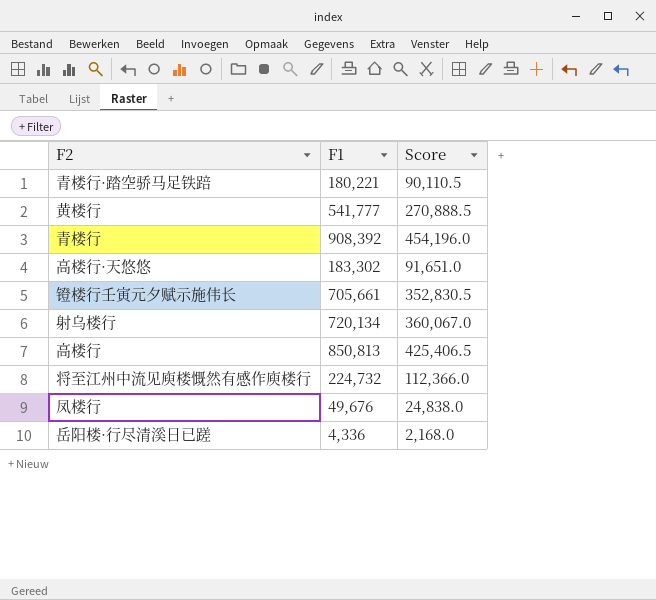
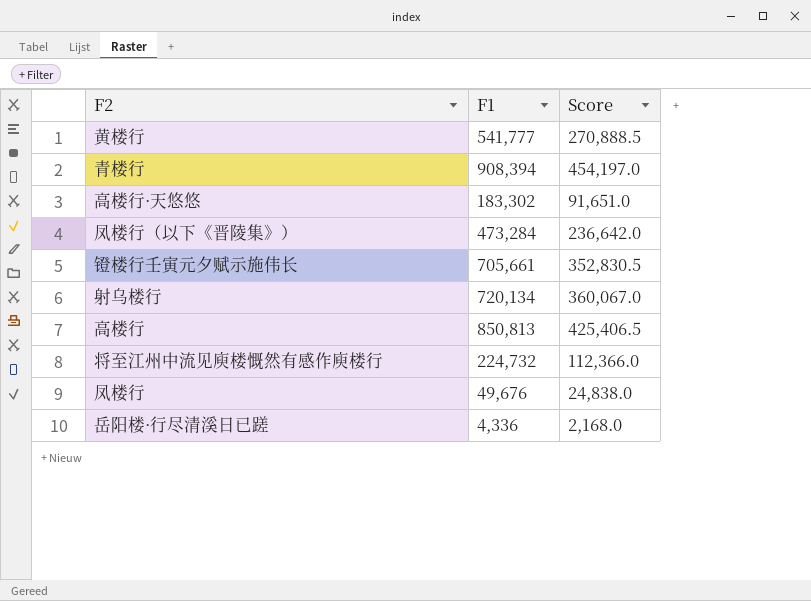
row 青楼行·踏空骄马足铁踣: 180,221 | 90,110.5 -> none
青楼行 | F1: 908,392 -> 908,394
青楼行 | Score: 454,196.0 -> 454,197.0
row 凤楼行（以下《晋陵集》）: none -> 473,284 | 236,642.0

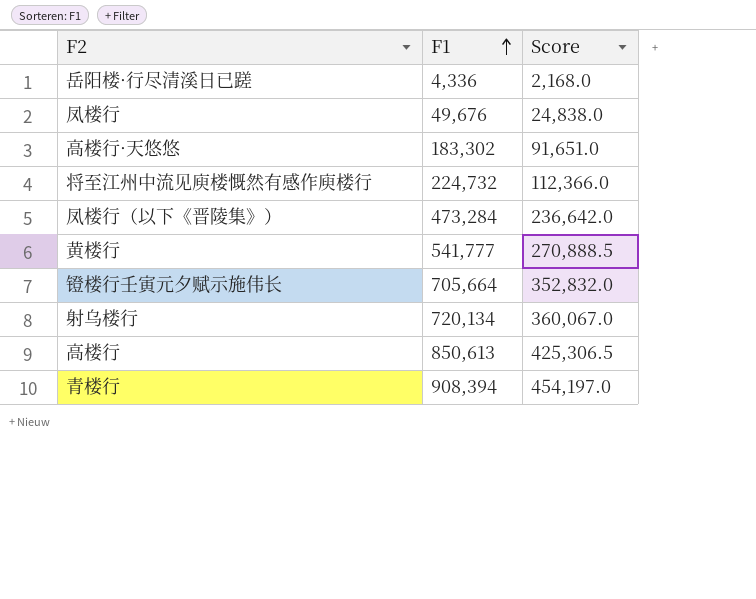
row order: none -> F1 ascending
镫楼行壬寅元夕赋示施伟长 | F1: 705,661 -> 705,664
镫楼行壬寅元夕赋示施伟长 | Score: 352,830.5 -> 352,832.0
高楼行 | F1: 850,813 -> 850,613
高楼行 | Score: 425,406.5 -> 425,306.5

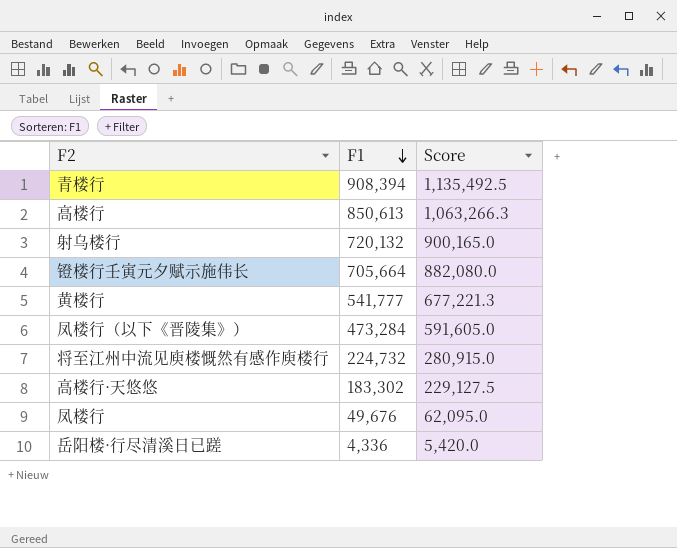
row order: F1 ascending -> F1 descending
column Score | formula: [F1] * 0.5 -> [F1] * 1.25
射乌楼行 | F1: 720,134 -> 720,132

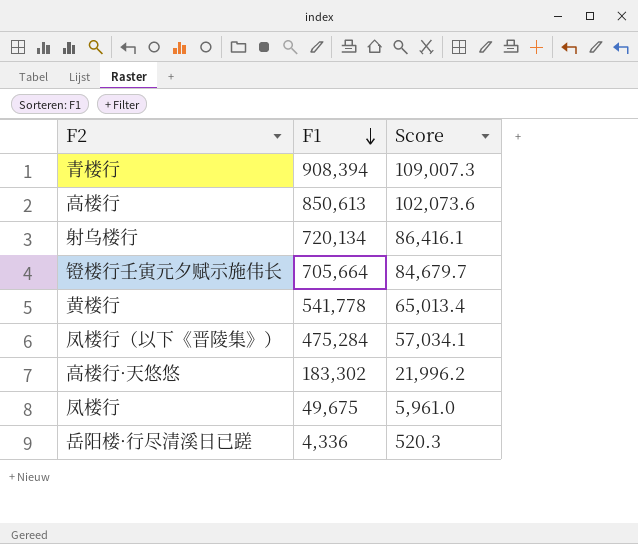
column Score | formula: [F1] * 1.25 -> [F1] * 0.12
row 将至江州中流见庾楼慨然有感作庾楼行: 224,732 | 280,915.0 -> none
射乌楼行 | F1: 720,132 -> 720,134
黄楼行 | F1: 541,777 -> 541,778
凤楼行（以下《晋陵集》） | F1: 473,284 -> 475,284
凤楼行 | F1: 49,676 -> 49,675

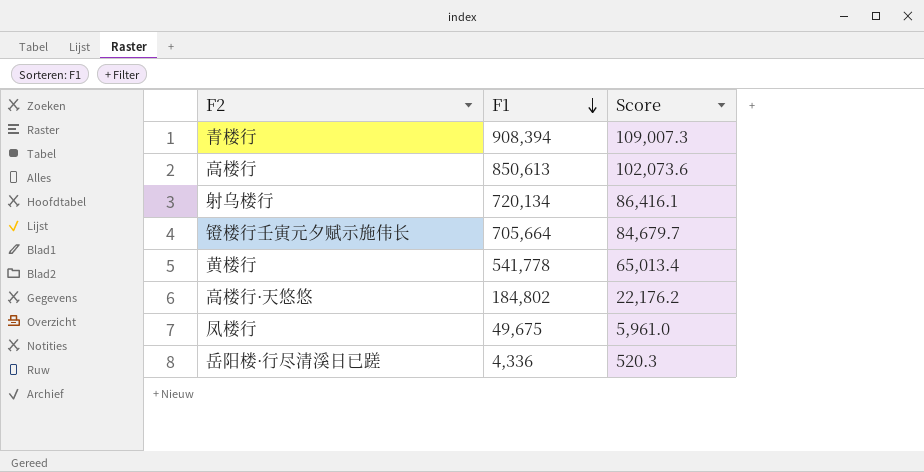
row 凤楼行（以下《晋陵集》）: 475,284 | 57,034.1 -> none
高楼行·天悠悠 | F1: 183,302 -> 184,802
高楼行·天悠悠 | Score: 21,996.2 -> 22,176.2

